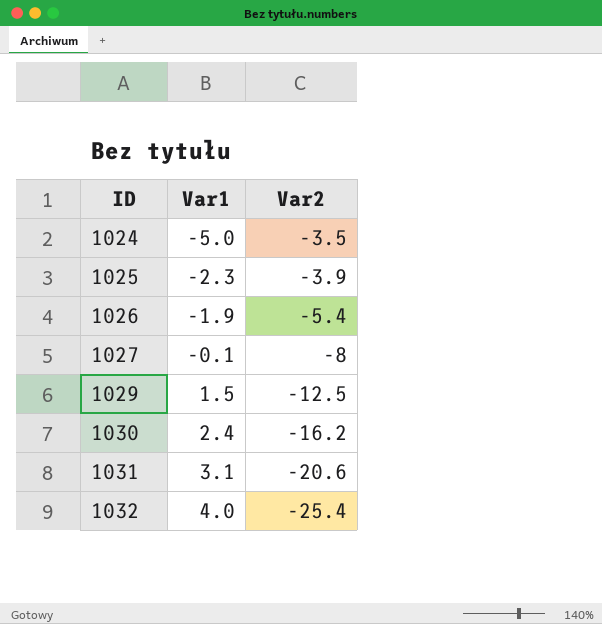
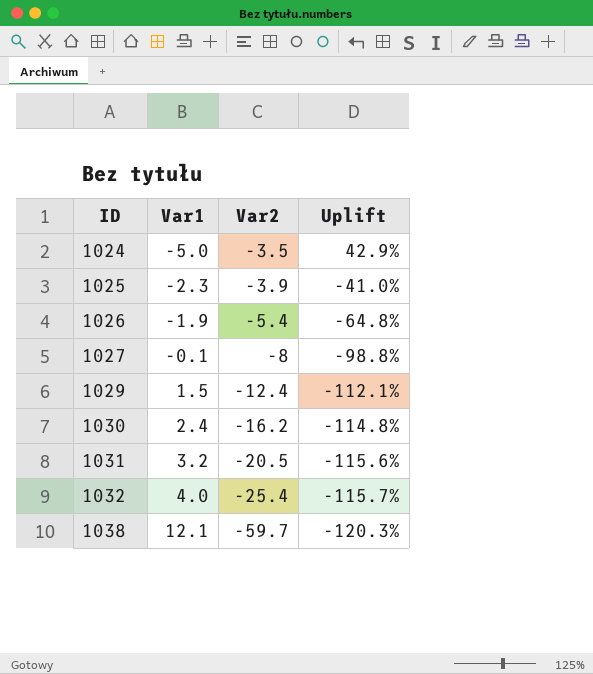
column Uplift | formula: none -> ([Var1] - [Var2]) / [Var2]
1029 | Var2: -12.5 -> -12.4
1031 | Var1: 3.1 -> 3.2
1031 | Var2: -20.6 -> -20.5
row 1038: none -> 12.1 | -59.7 | -120.3%

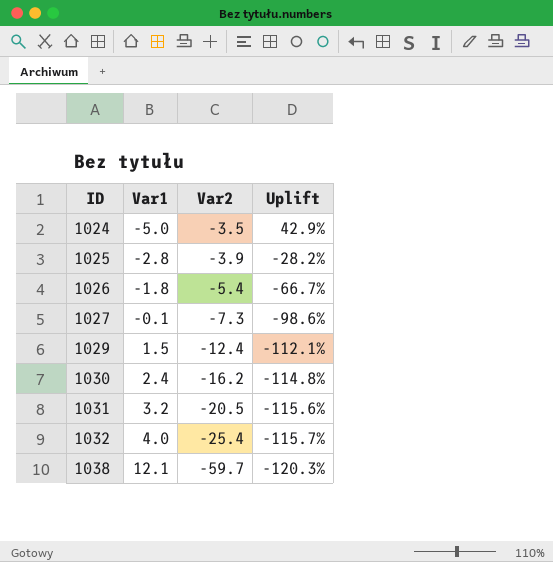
1025 | Var1: -2.3 -> -2.8
1025 | Uplift: -41.0% -> -28.2%
1026 | Var1: -1.9 -> -1.8
1026 | Uplift: -64.8% -> -66.7%
1027 | Var2: -8 -> -7.3
1027 | Uplift: -98.8% -> -98.6%

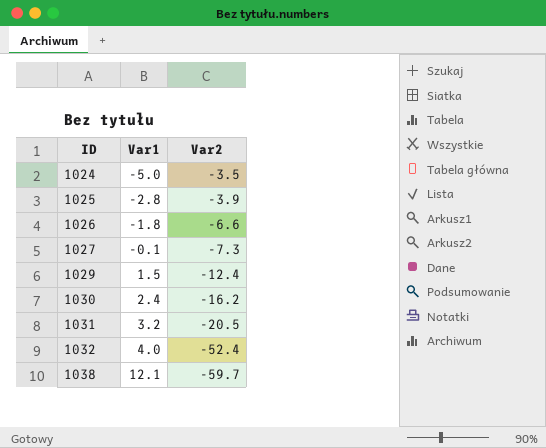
column Uplift | formula: ([Var1] - [Var2]) / [Var2] -> none
1026 | Var2: -5.4 -> -6.6
1032 | Var2: -25.4 -> -52.4

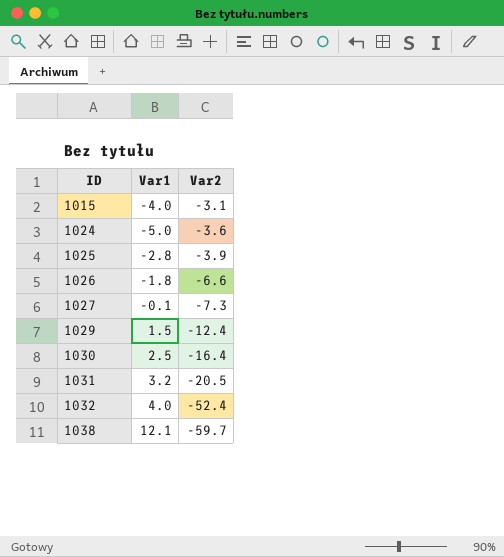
row 1015: none -> -4.0 | -3.1
1024 | Var2: -3.5 -> -3.6
1030 | Var1: 2.4 -> 2.5
1030 | Var2: -16.2 -> -16.4

